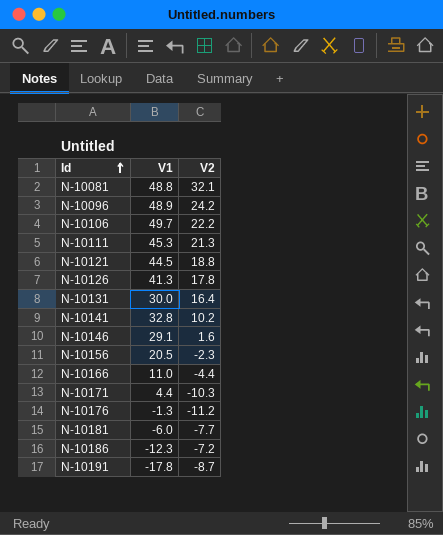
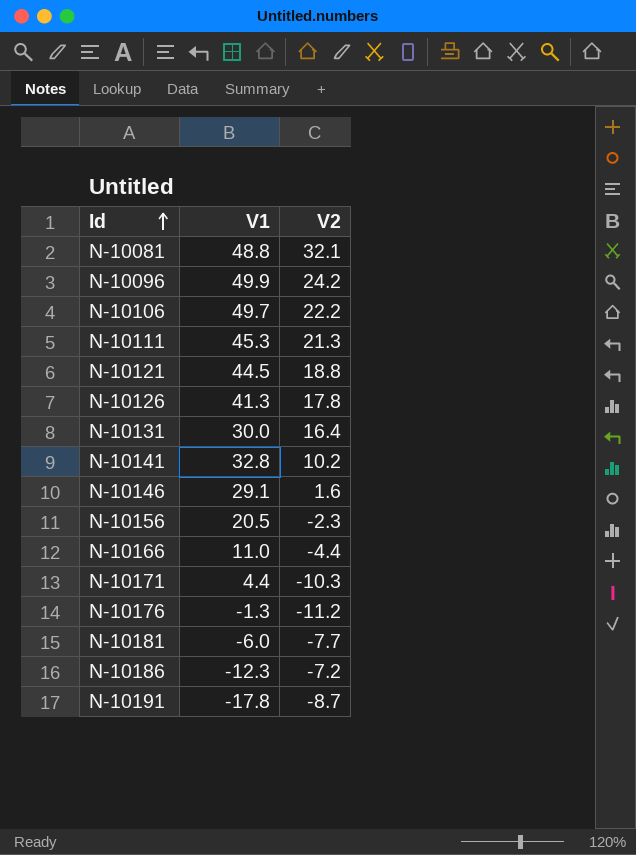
N-10096 | V1: 48.9 -> 49.9

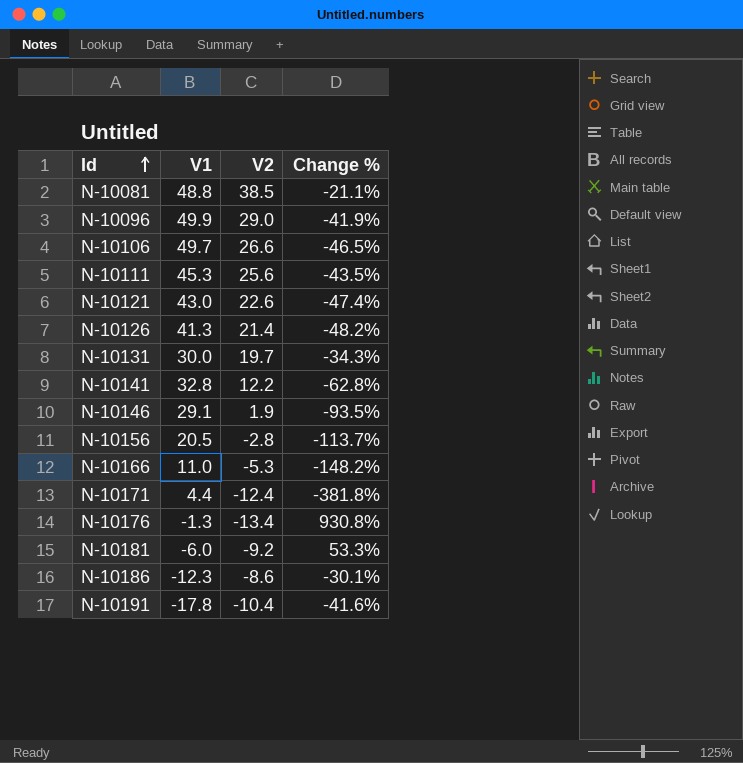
column Change % | formula: none -> ([V2] - [V1]) / [V1]
N-10081 | V2: 32.1 -> 38.5
N-10096 | V2: 24.2 -> 29.0
N-10106 | V2: 22.2 -> 26.6
N-10111 | V2: 21.3 -> 25.6
N-10121 | V1: 44.5 -> 43.0
N-10121 | V2: 18.8 -> 22.6
N-10126 | V2: 17.8 -> 21.4
N-10131 | V2: 16.4 -> 19.7
N-10141 | V2: 10.2 -> 12.2
N-10146 | V2: 1.6 -> 1.9
N-10156 | V2: -2.3 -> -2.8
N-10166 | V2: -4.4 -> -5.3
N-10171 | V2: -10.3 -> -12.4
N-10176 | V2: -11.2 -> -13.4
N-10181 | V2: -7.7 -> -9.2
N-10186 | V2: -7.2 -> -8.6
N-10191 | V2: -8.7 -> -10.4

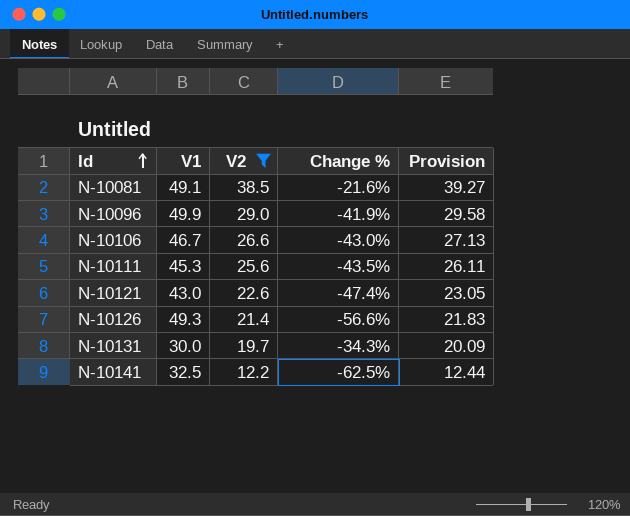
filter: none -> V2 >= 12.2
column Provision | formula: none -> [V2] * 1.02
N-10081 | V1: 48.8 -> 49.1
N-10081 | Change %: -21.1% -> -21.6%
N-10106 | V1: 49.7 -> 46.7
N-10106 | Change %: -46.5% -> -43.0%
N-10126 | V1: 41.3 -> 49.3
N-10126 | Change %: -48.2% -> -56.6%
N-10141 | V1: 32.8 -> 32.5
N-10141 | Change %: -62.8% -> -62.5%

